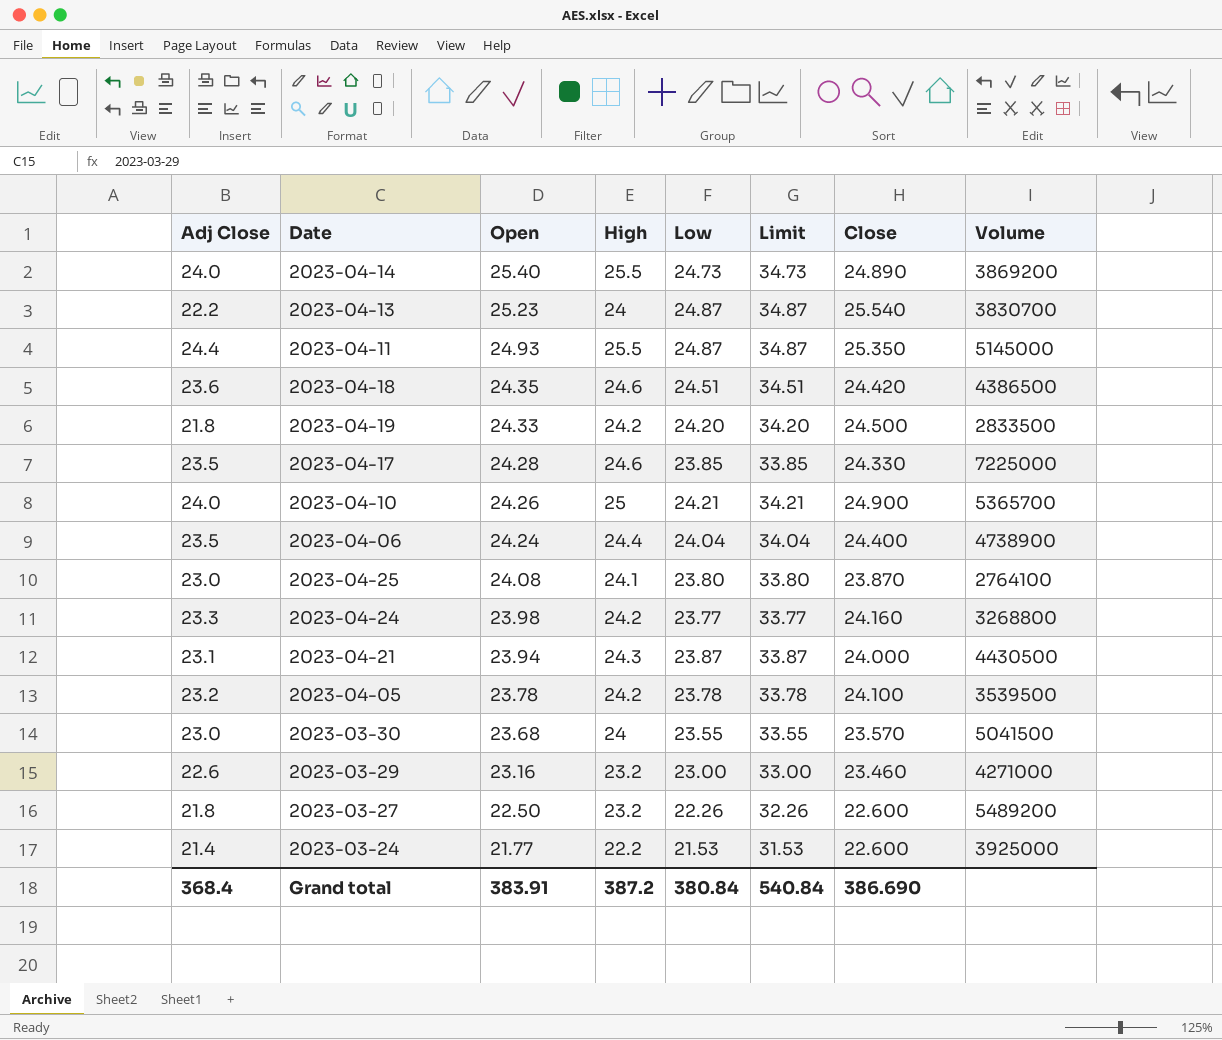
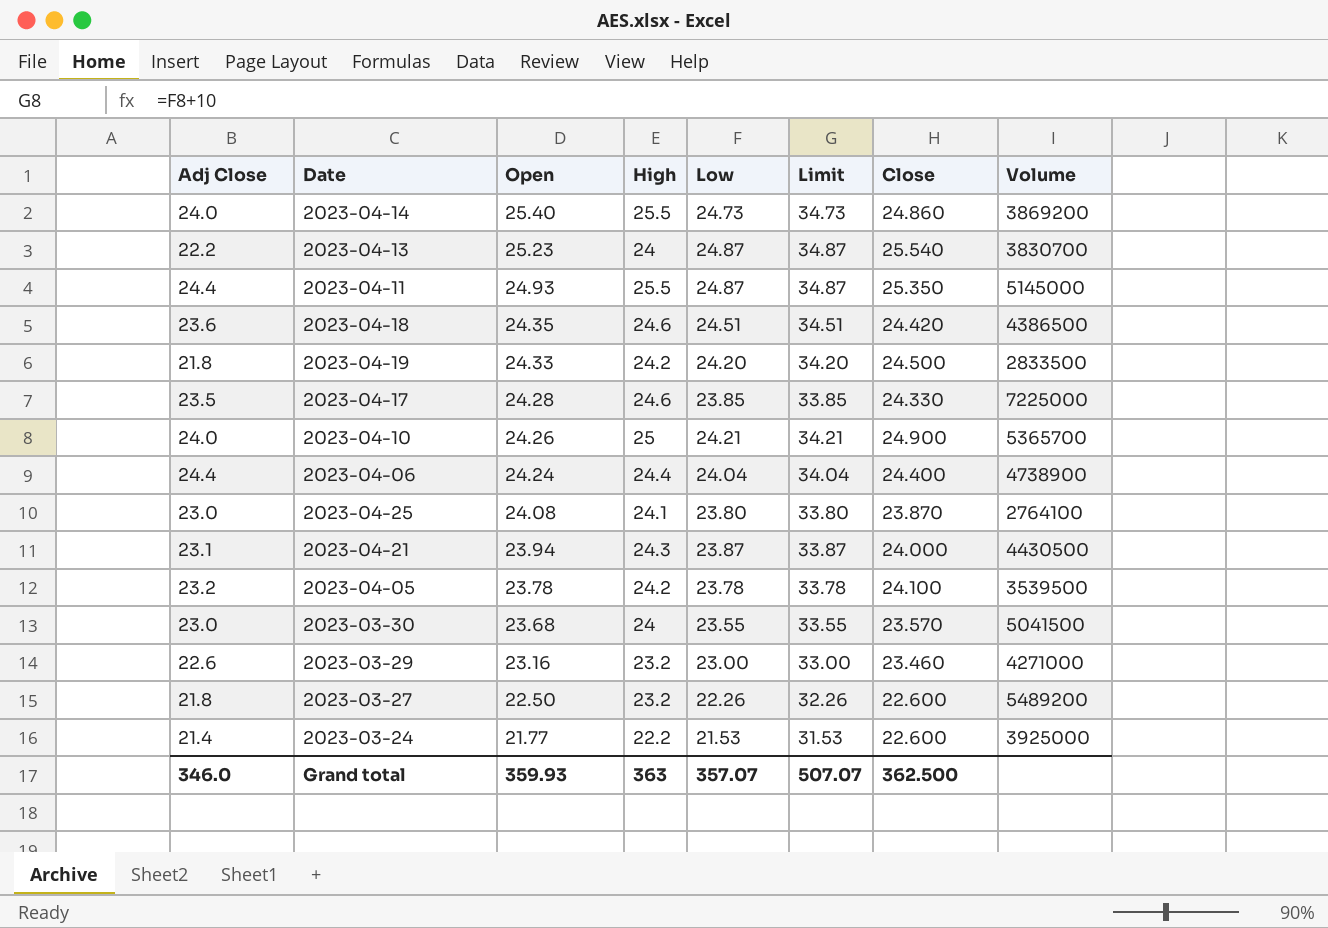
row 2023-04-24: 23.3 | 23.98 | 24.2 | 23.77 | 33.77 | 24.160 | 3268800 -> none
2023-04-14 | Close: 24.890 -> 24.860
2023-04-06 | Adj Close: 23.5 -> 24.4
Grand total | Adj Close: 368.4 -> 346.0
Grand total | Open: 383.91 -> 359.93
Grand total | High: 387.2 -> 363
Grand total | Low: 380.84 -> 357.07
Grand total | Limit: 540.84 -> 507.07
Grand total | Close: 386.690 -> 362.500

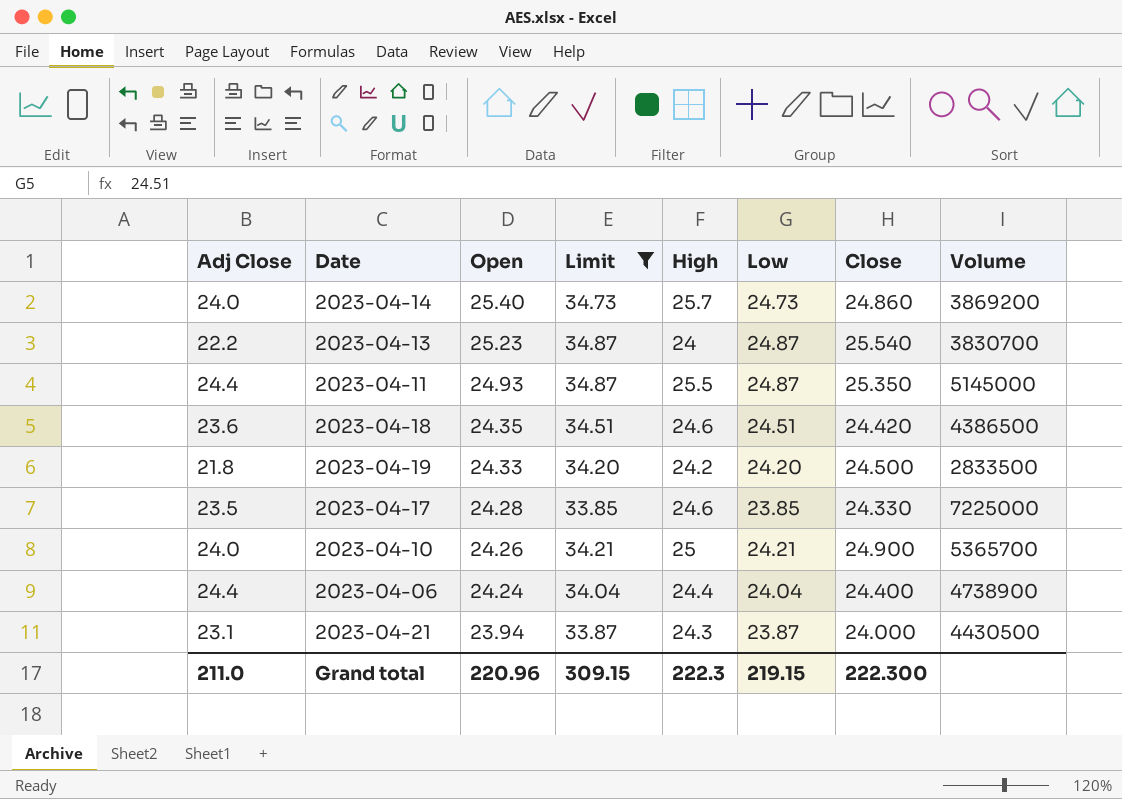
filter: none -> Limit >= 33.85
column Limit | position: 6 -> 4
2023-04-14 | High: 25.5 -> 25.7
Grand total | Adj Close: 346.0 -> 211.0
Grand total | Open: 359.93 -> 220.96
Grand total | Limit: 507.07 -> 309.15
Grand total | High: 363 -> 222.3
Grand total | Low: 357.07 -> 219.15
Grand total | Close: 362.500 -> 222.300

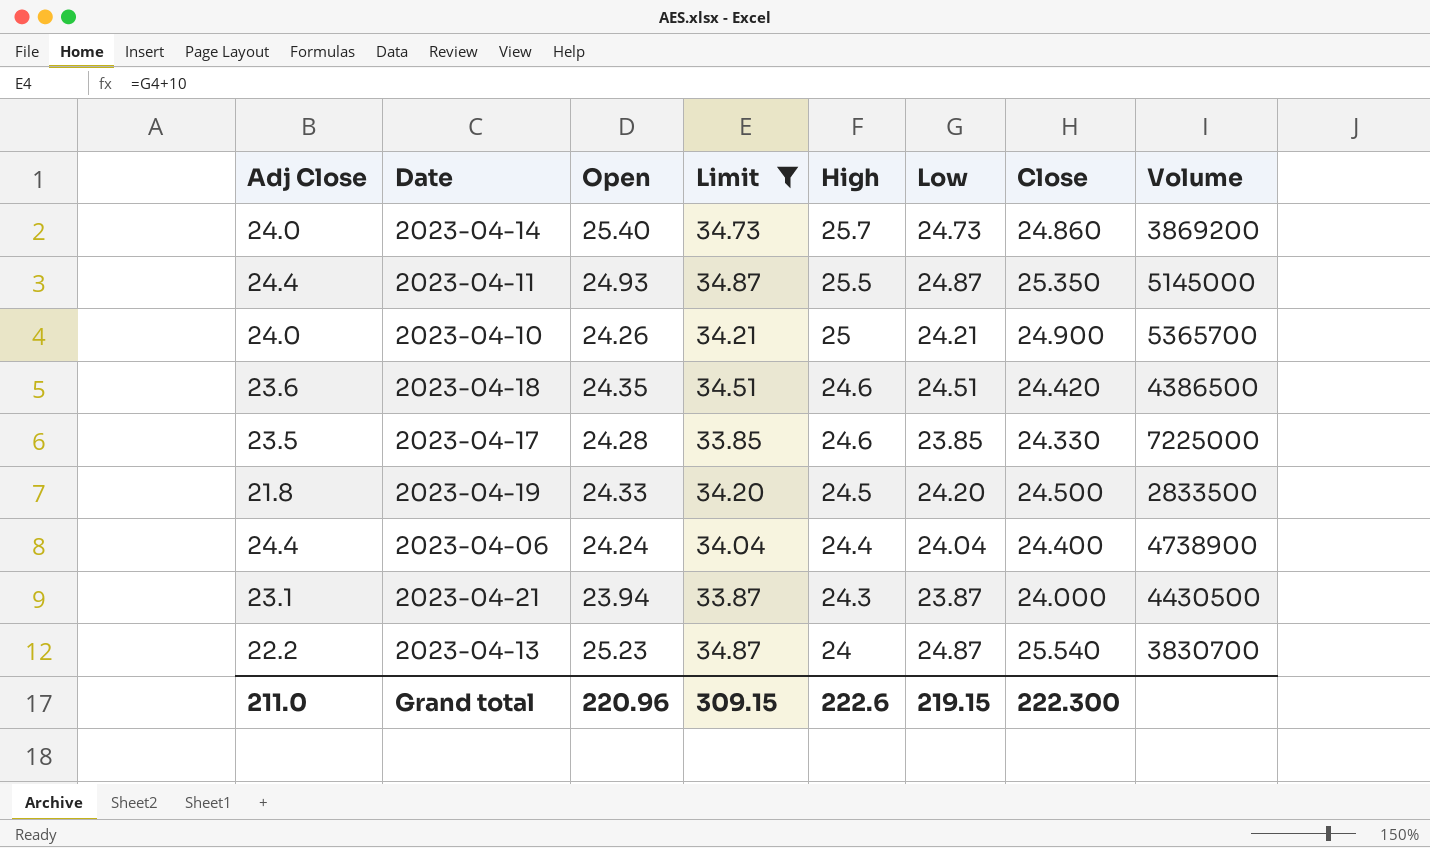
row order: Open descending -> High descending
2023-04-19 | High: 24.2 -> 24.5
Grand total | High: 222.3 -> 222.6

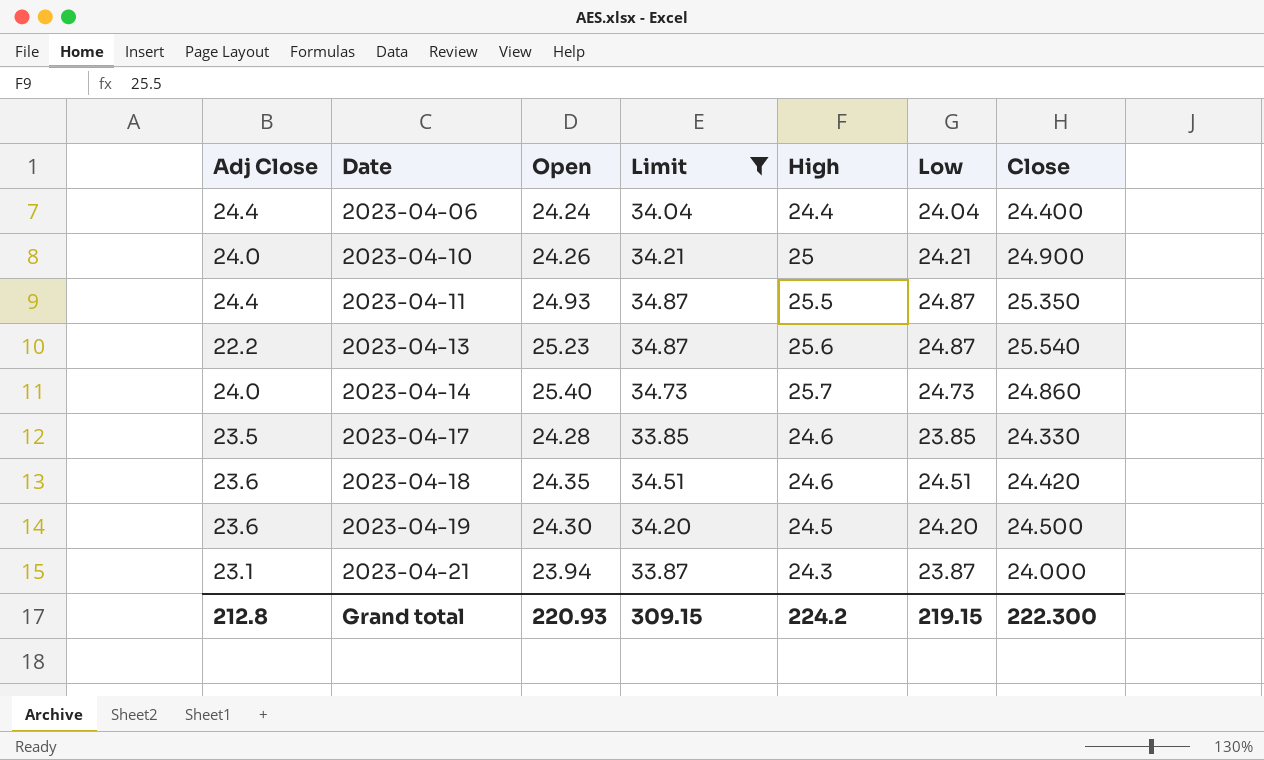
row order: High descending -> Date ascending
column Volume | position: 8 -> none
2023-04-13 | High: 24 -> 25.6
2023-04-19 | Adj Close: 21.8 -> 23.6
2023-04-19 | Open: 24.33 -> 24.30
Grand total | Adj Close: 211.0 -> 212.8
Grand total | Open: 220.96 -> 220.93
Grand total | High: 222.6 -> 224.2

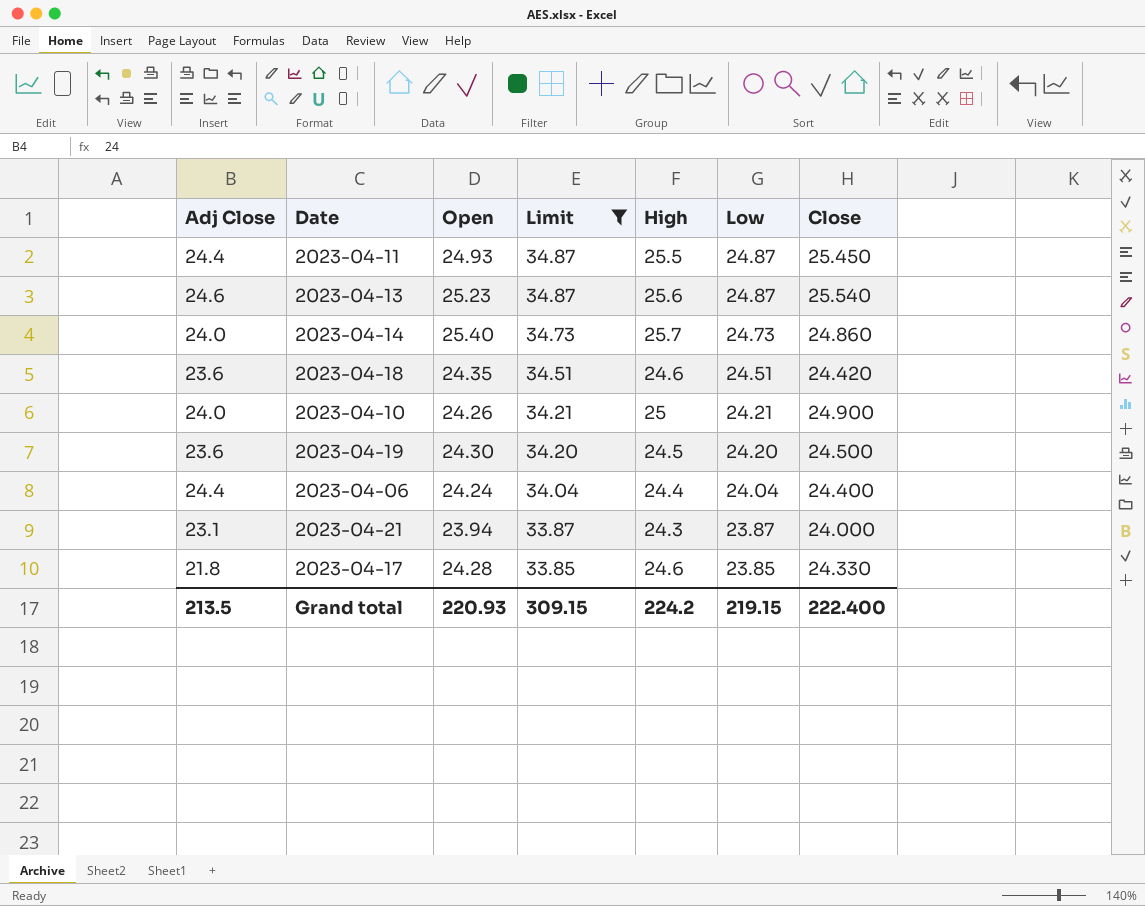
row order: Date ascending -> Limit descending
2023-04-11 | Close: 25.350 -> 25.450
2023-04-13 | Adj Close: 22.2 -> 24.6
2023-04-17 | Adj Close: 23.5 -> 21.8
Grand total | Adj Close: 212.8 -> 213.5
Grand total | Close: 222.300 -> 222.400

